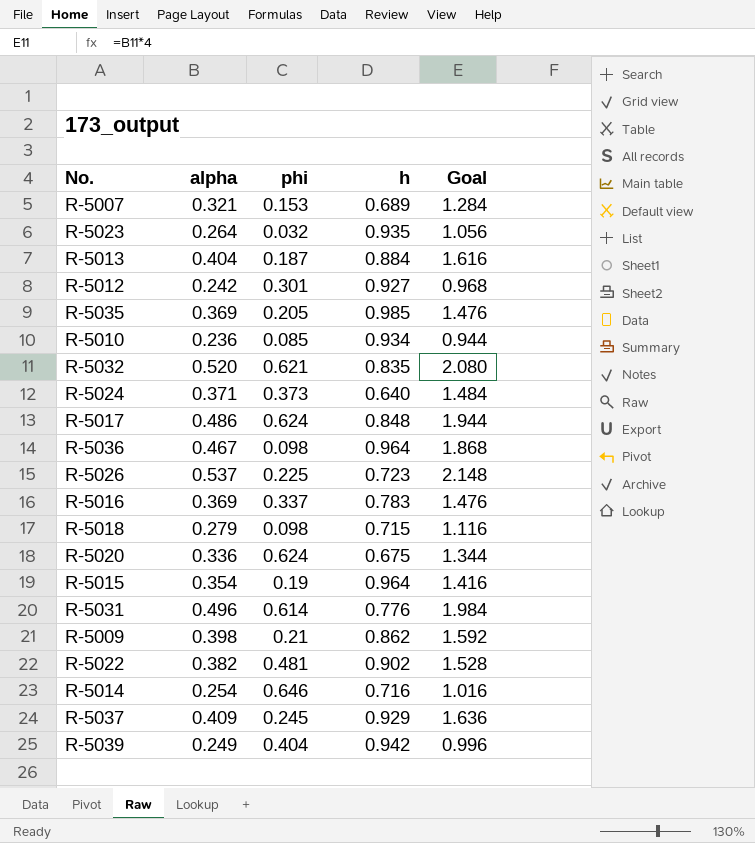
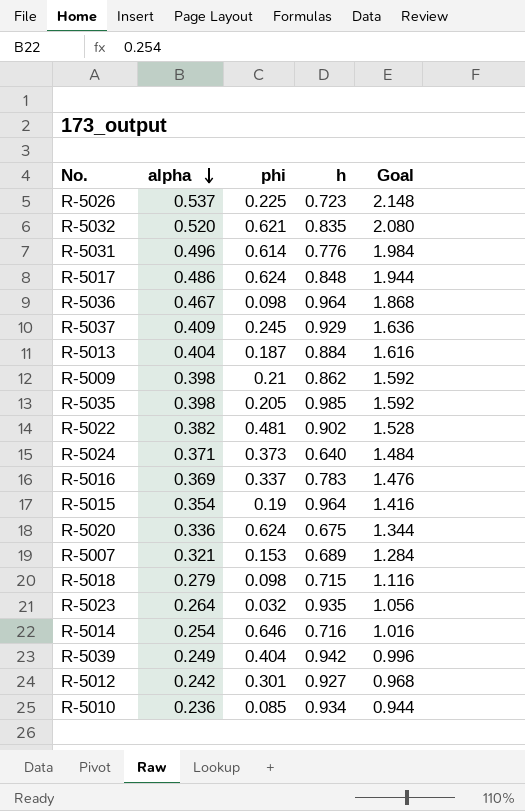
row order: none -> alpha descending
R-5035 | alpha: 0.369 -> 0.398
R-5035 | Goal: 1.476 -> 1.592

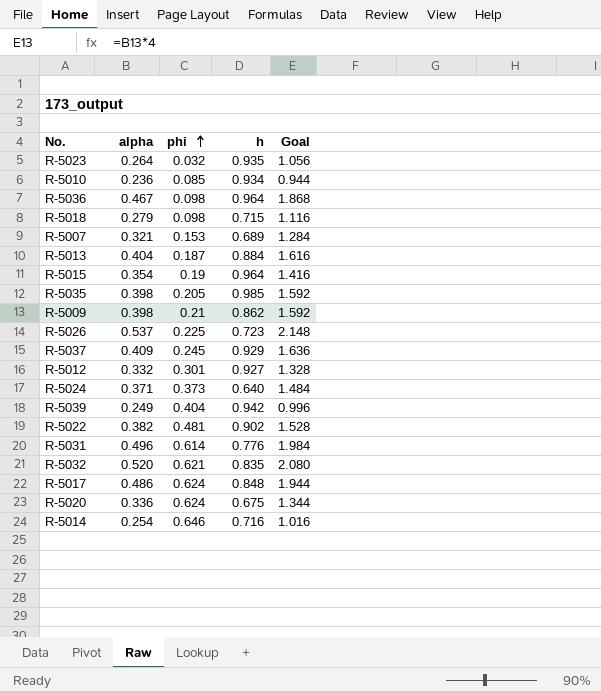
row order: alpha descending -> phi ascending
row R-5016: 0.369 | 0.337 | 0.783 | 1.476 -> none
R-5012 | alpha: 0.242 -> 0.332
R-5012 | Goal: 0.968 -> 1.328

